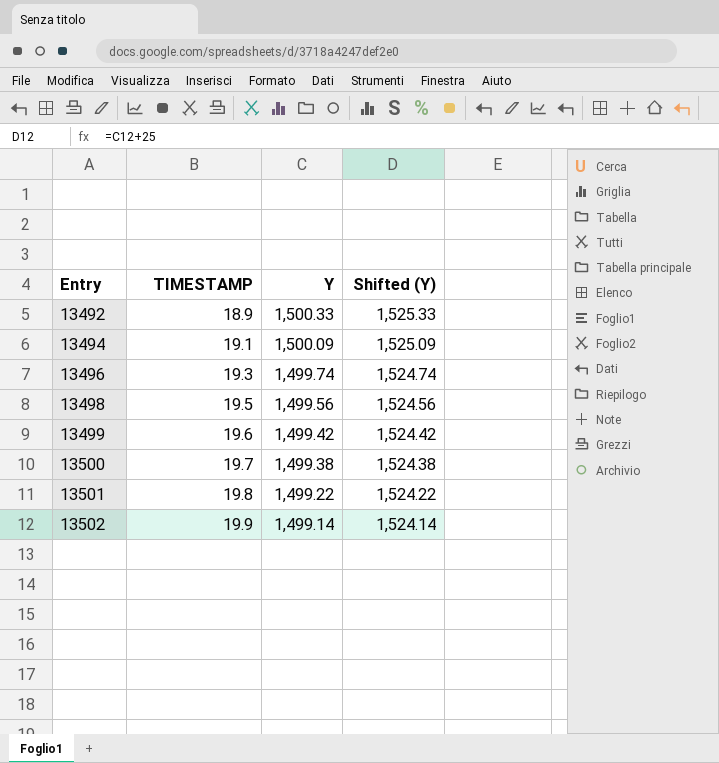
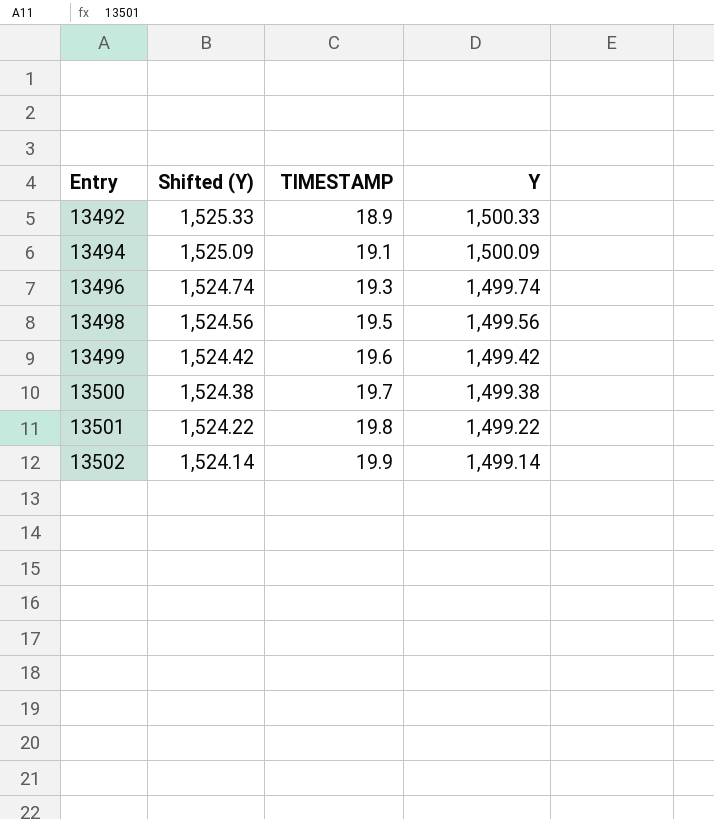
column Shifted (Y) | position: 4 -> 2

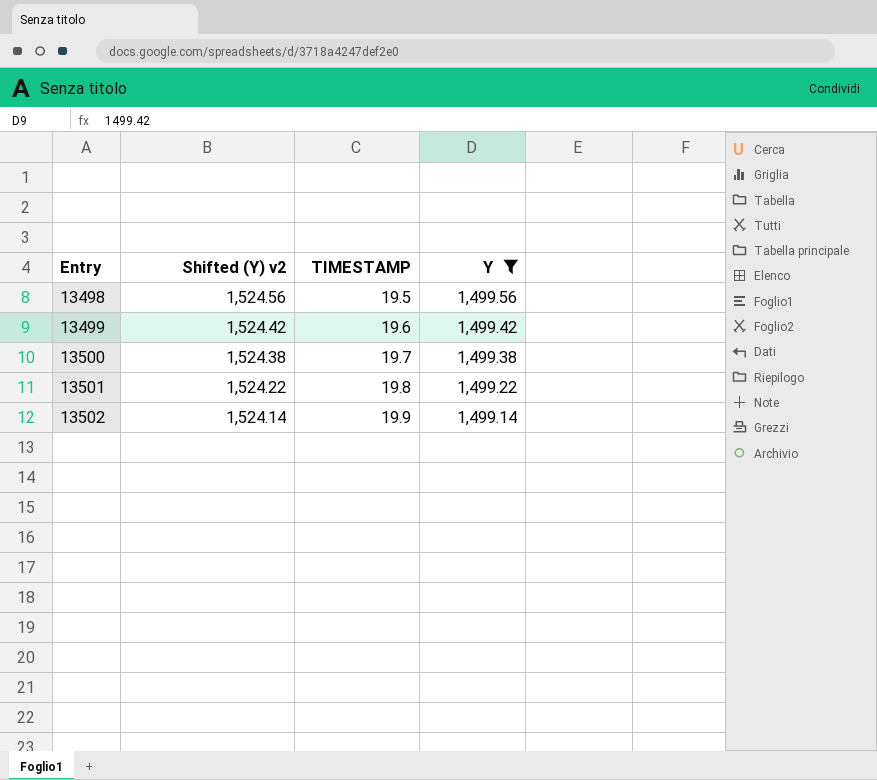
filter: none -> Y <= 1,499.56
column name: Shifted (Y) -> Shifted (Y) v2

